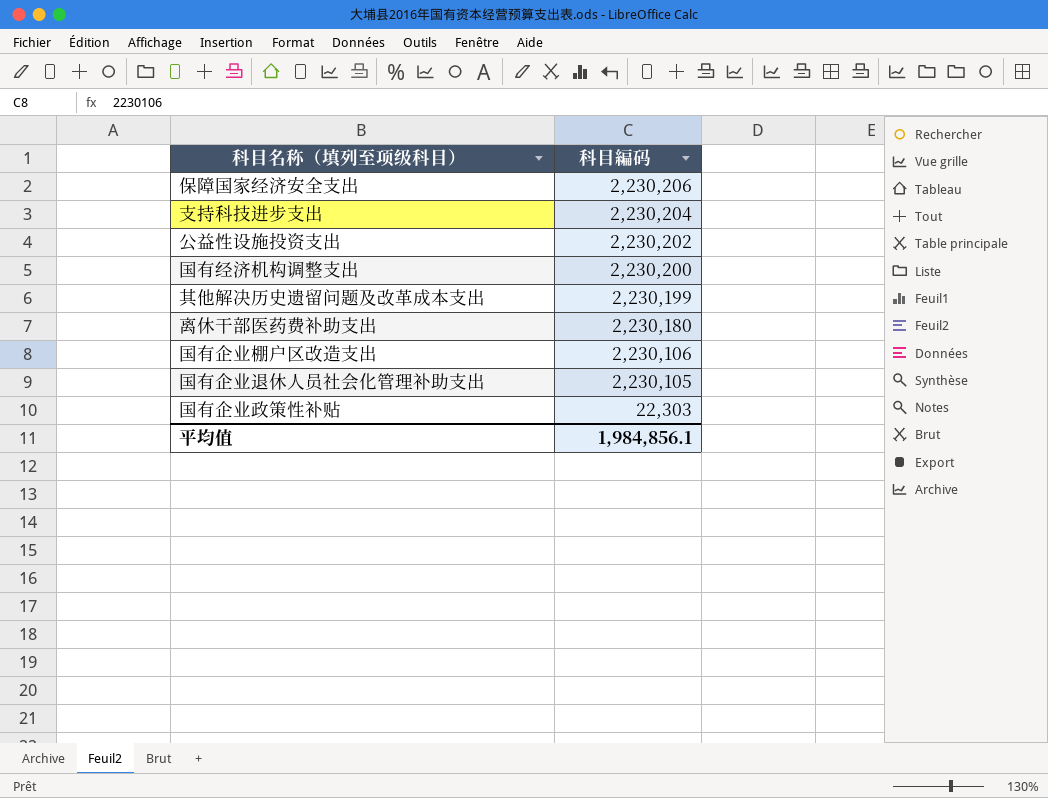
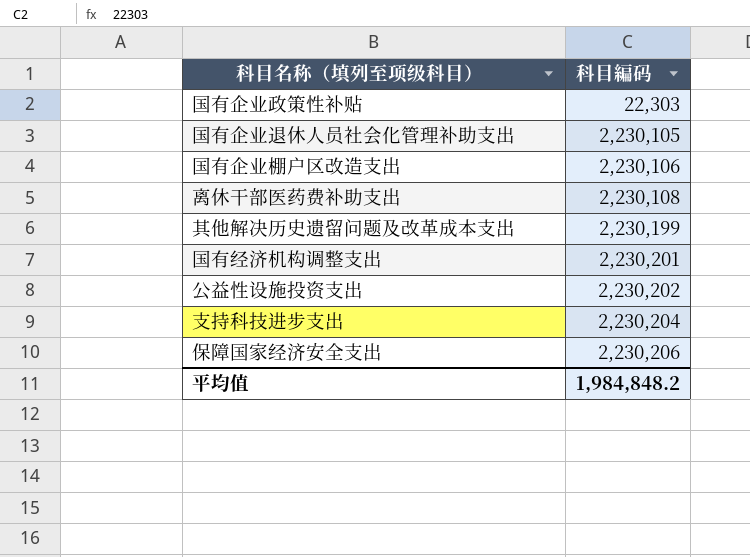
row order: 科目編码 descending -> 科目編码 ascending
离休干部医药费补助支出 | 科目編码: 2,230,180 -> 2,230,108
国有经济机构调整支出 | 科目編码: 2,230,200 -> 2,230,201
平均值 | 科目編码: 1,984,856.1 -> 1,984,848.2

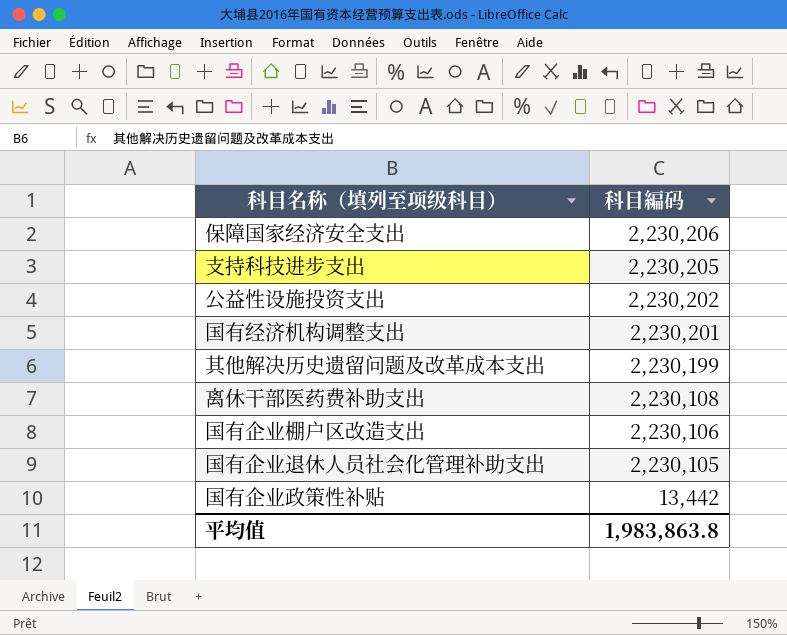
row order: 科目編码 ascending -> 科目編码 descending
支持科技进步支出 | 科目編码: 2,230,204 -> 2,230,205
国有企业政策性补贴 | 科目編码: 22,303 -> 13,442
平均值 | 科目編码: 1,984,848.2 -> 1,983,863.8

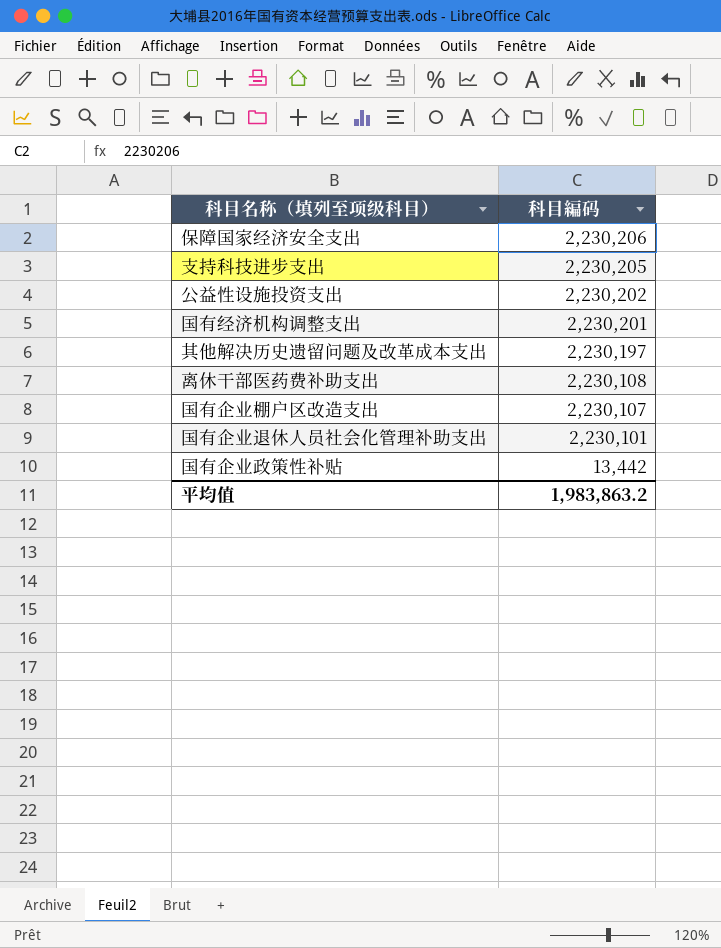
其他解决历史遗留问题及改革成本支出 | 科目編码: 2,230,199 -> 2,230,197
国有企业棚户区改造支出 | 科目編码: 2,230,106 -> 2,230,107
国有企业退休人员社会化管理补助支出 | 科目編码: 2,230,105 -> 2,230,101
平均值 | 科目編码: 1,983,863.8 -> 1,983,863.2

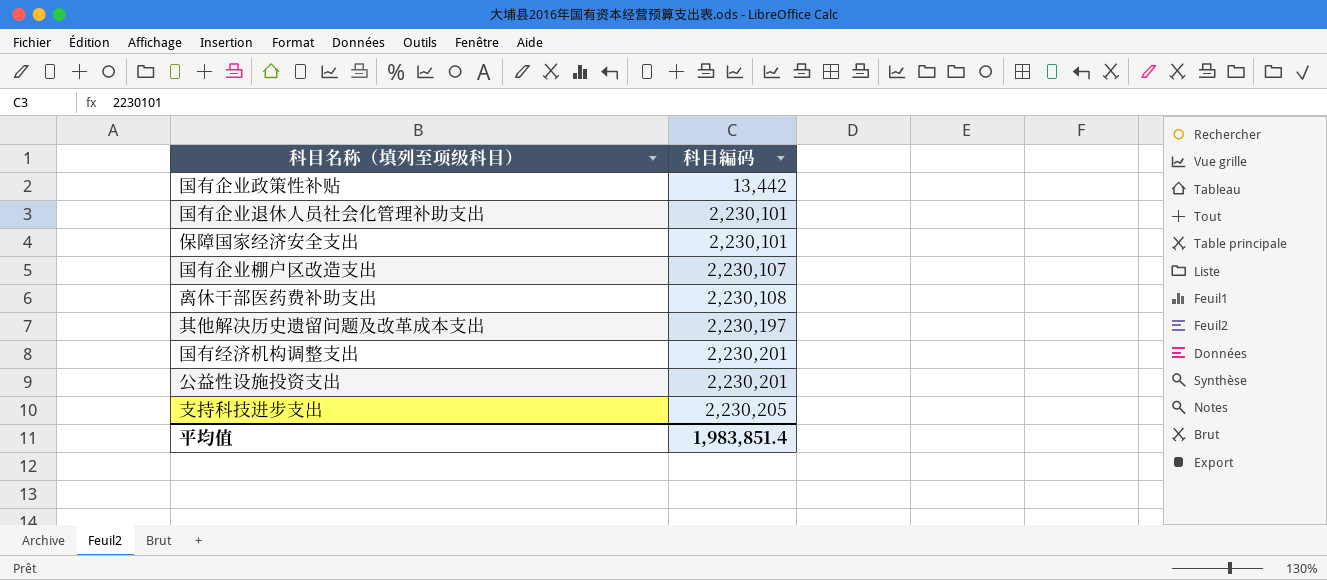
row order: 科目編码 descending -> 科目編码 ascending
保障国家经济安全支出 | 科目編码: 2,230,206 -> 2,230,101
公益性设施投资支出 | 科目編码: 2,230,202 -> 2,230,201
平均值 | 科目編码: 1,983,863.2 -> 1,983,851.4

